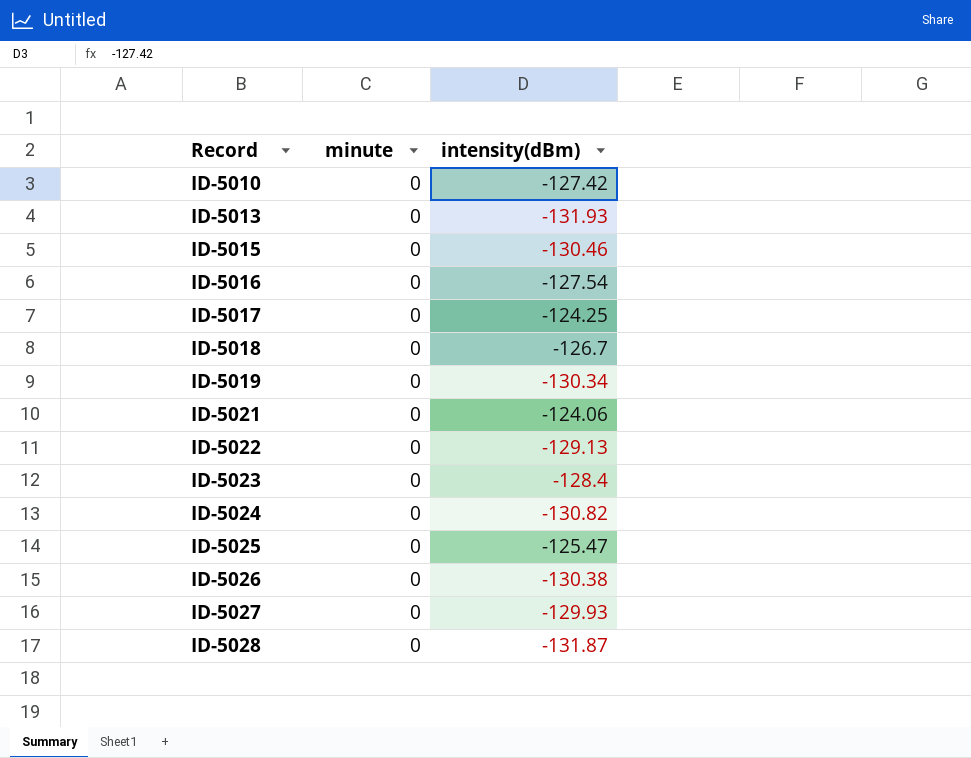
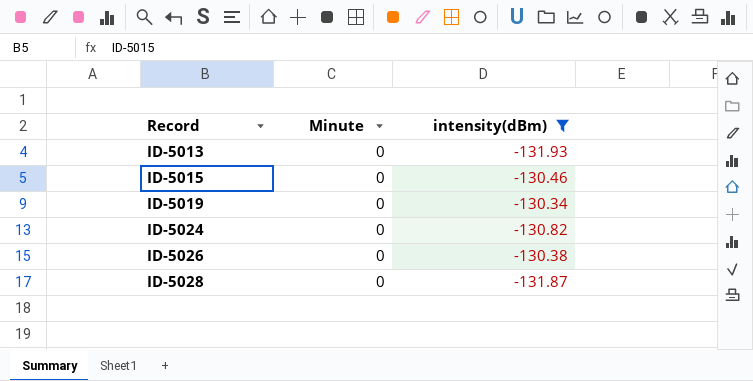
filter: none -> intensity(dBm) <= -130.34
column name: minute -> Minute

